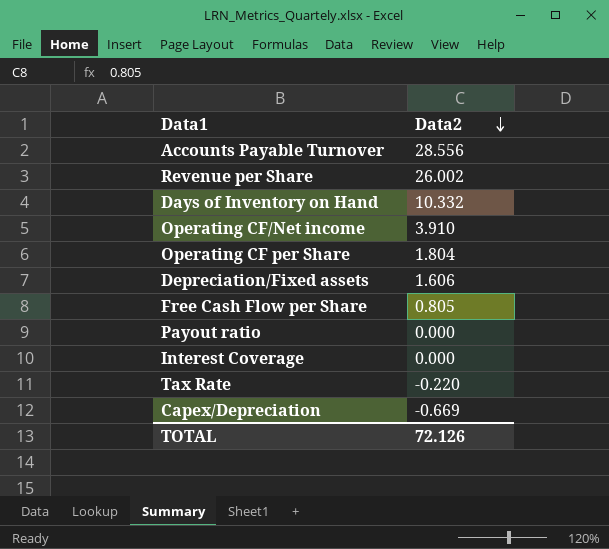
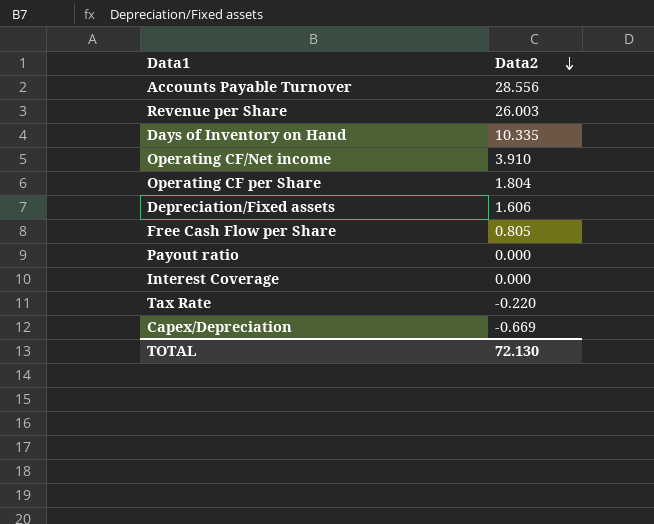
Revenue per Share | Data2: 26.002 -> 26.003
Days of Inventory on Hand | Data2: 10.332 -> 10.335
TOTAL | Data2: 72.126 -> 72.130

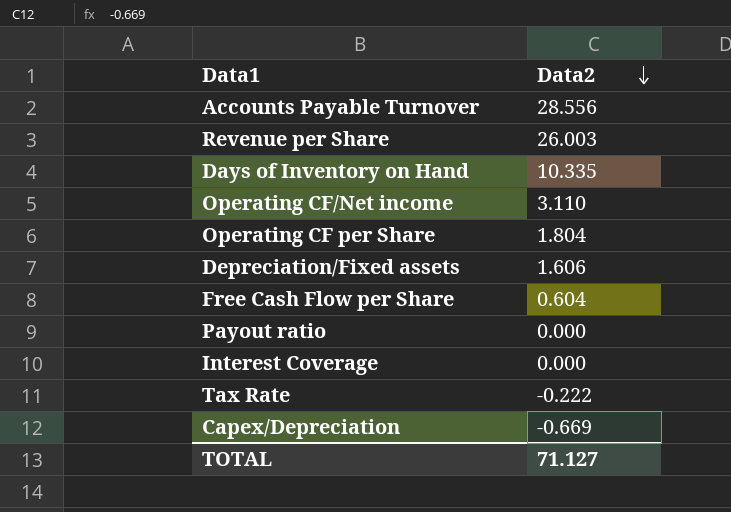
Operating CF/Net income | Data2: 3.910 -> 3.110
Free Cash Flow per Share | Data2: 0.805 -> 0.604
Tax Rate | Data2: -0.220 -> -0.222
TOTAL | Data2: 72.130 -> 71.127

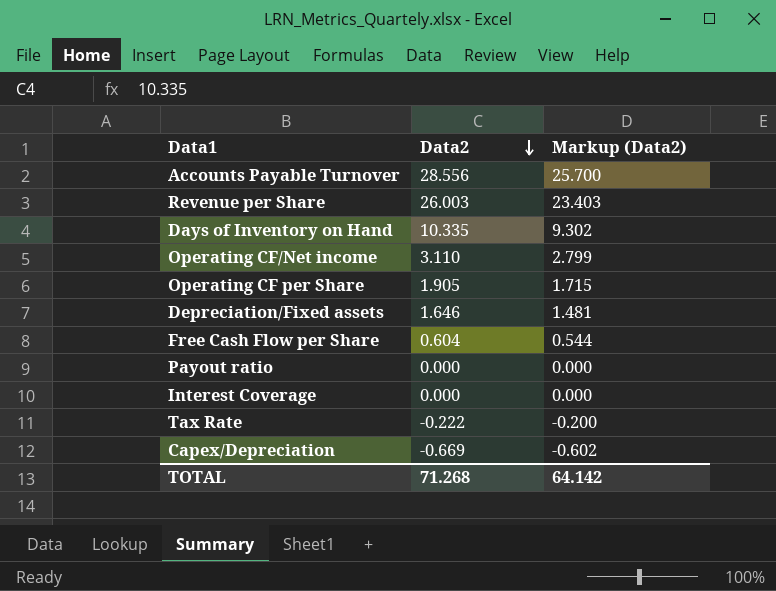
column Markup (Data2) | formula: none -> [Data2] * 0.9
Operating CF per Share | Data2: 1.804 -> 1.905
Depreciation/Fixed assets | Data2: 1.606 -> 1.646
TOTAL | Data2: 71.127 -> 71.268

